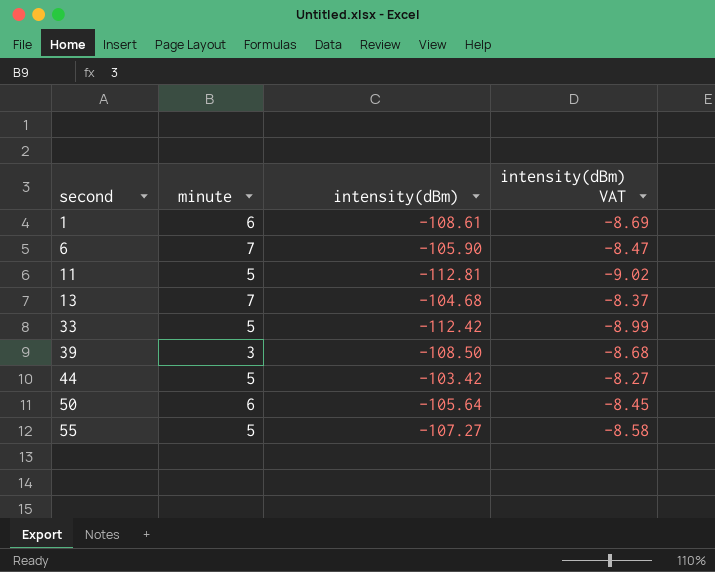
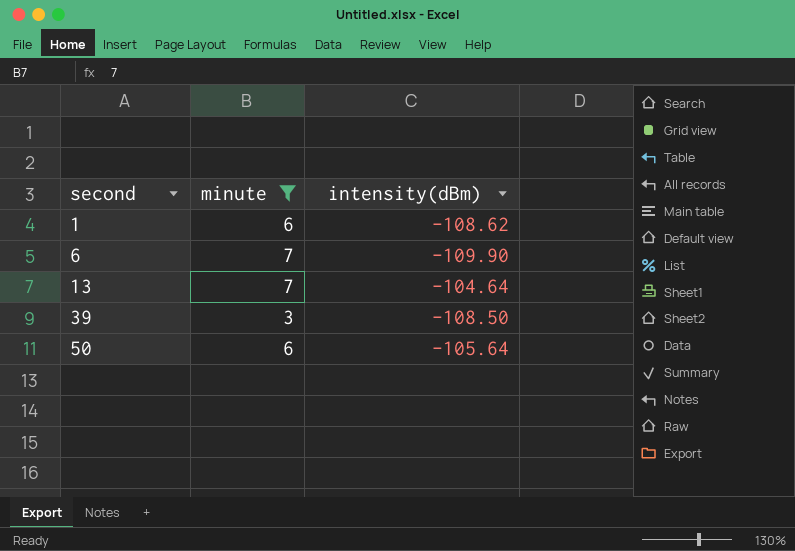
filter: none -> minute != 5
column intensity(dBm) VAT | formula: [intensity(dBm)] * 0.08 -> none
1 | intensity(dBm): -108.61 -> -108.62
6 | intensity(dBm): -105.90 -> -109.90
13 | intensity(dBm): -104.68 -> -104.64

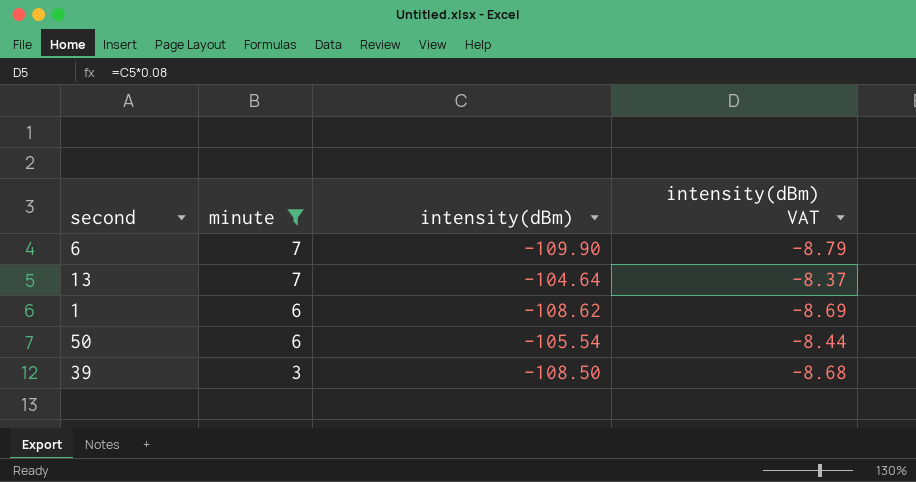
row order: second ascending -> minute descending
column intensity(dBm) VAT | formula: none -> [intensity(dBm)] * 0.08
50 | intensity(dBm): -105.64 -> -105.54

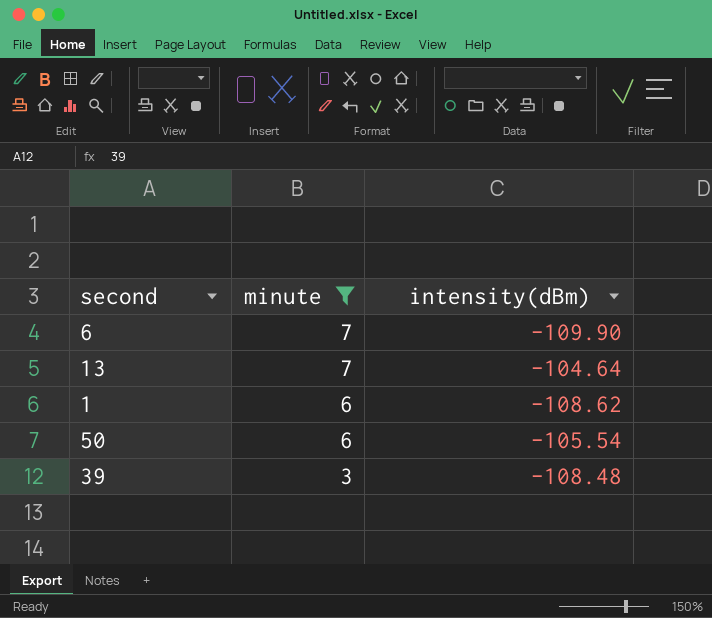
column intensity(dBm) VAT | formula: [intensity(dBm)] * 0.08 -> none
39 | intensity(dBm): -108.50 -> -108.48

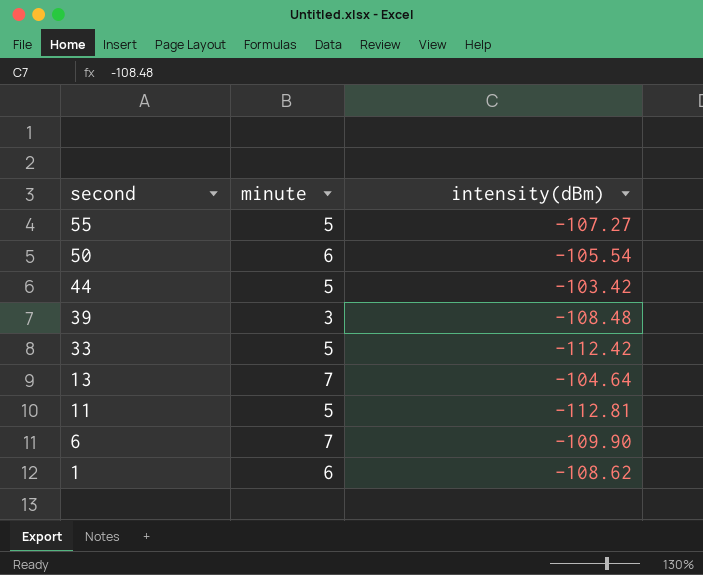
filter: minute != 5 -> none
row order: minute descending -> second descending

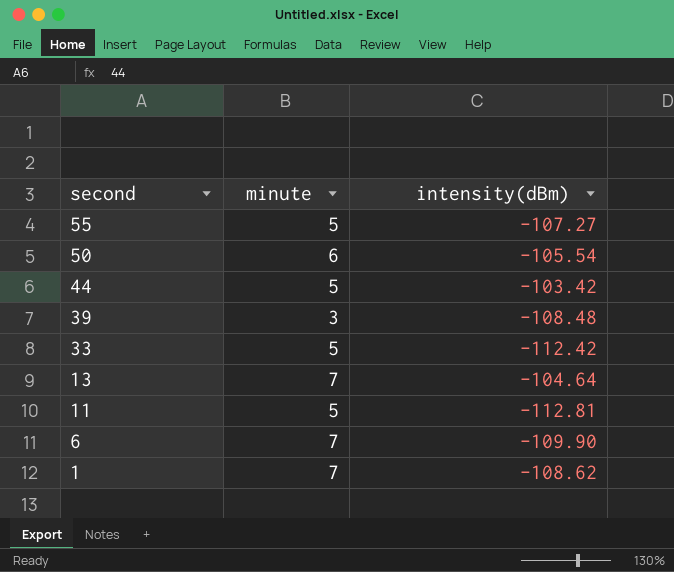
1 | minute: 6 -> 7

